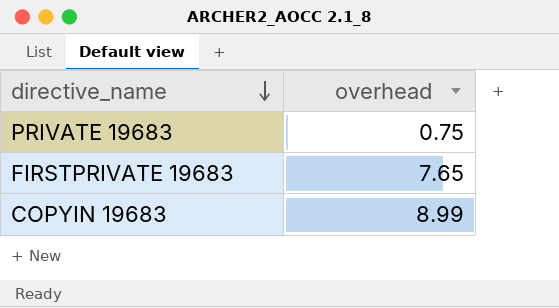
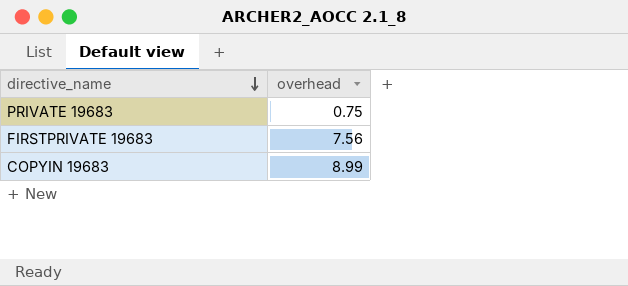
FIRSTPRIVATE 19683 | overhead: 7.65 -> 7.56

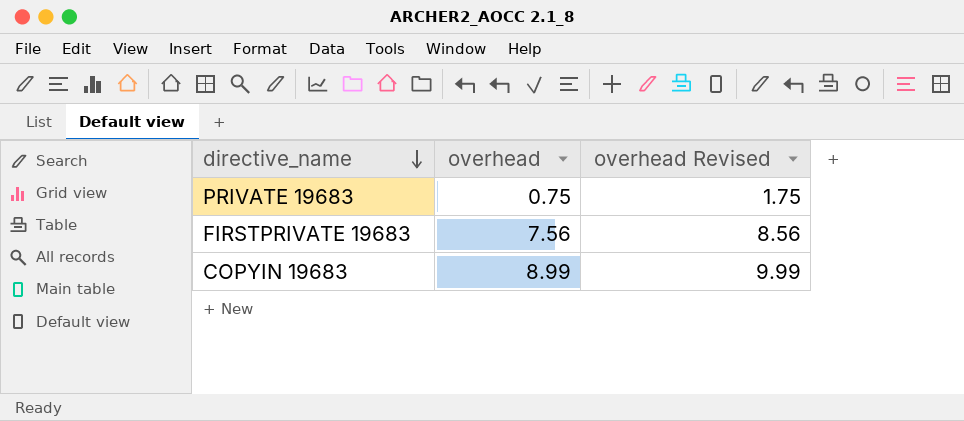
column overhead Revised | formula: none -> [overhead] + 1

